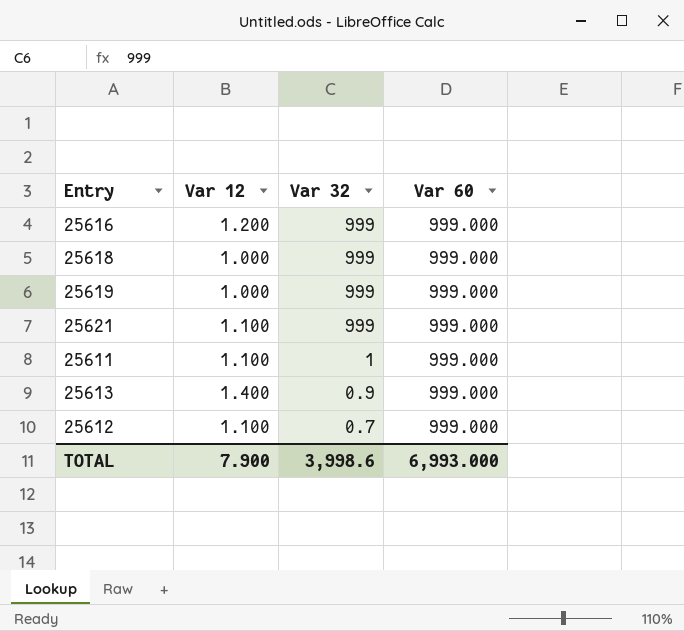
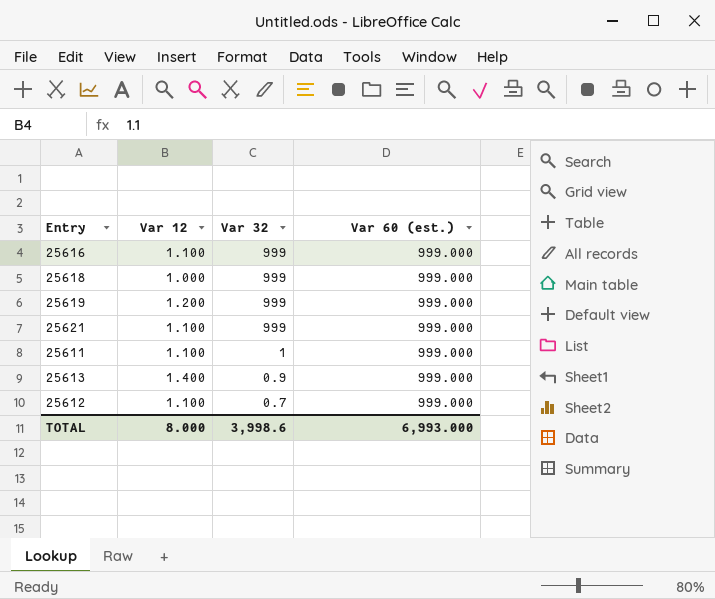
column name: Var 60 -> Var 60 (est.)
25616 | Var 12: 1.200 -> 1.100
25619 | Var 12: 1.000 -> 1.200
TOTAL | Var 12: 7.900 -> 8.000

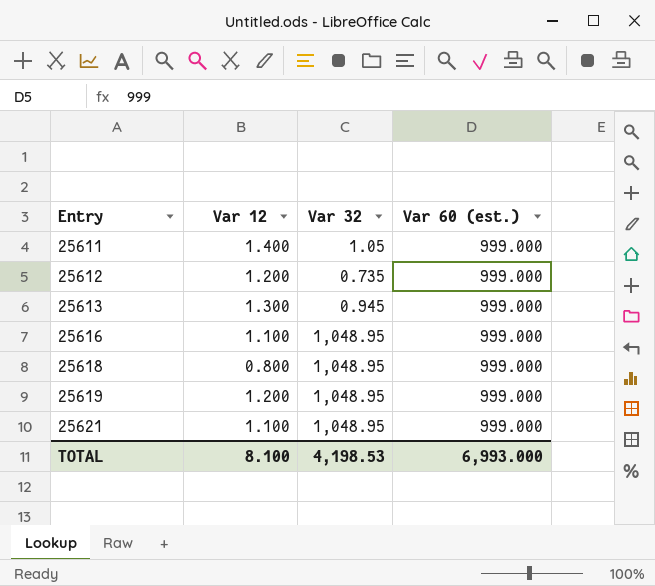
row order: Var 32 descending -> Entry ascending
25611 | Var 12: 1.100 -> 1.400
25611 | Var 32: 1 -> 1.05
25612 | Var 12: 1.100 -> 1.200
25612 | Var 32: 0.7 -> 0.735
25613 | Var 12: 1.400 -> 1.300
25613 | Var 32: 0.9 -> 0.945
25616 | Var 32: 999 -> 1,048.95
25618 | Var 12: 1.000 -> 0.800
25618 | Var 32: 999 -> 1,048.95
25619 | Var 32: 999 -> 1,048.95
25621 | Var 32: 999 -> 1,048.95
TOTAL | Var 12: 8.000 -> 8.100
TOTAL | Var 32: 3,998.6 -> 4,198.53

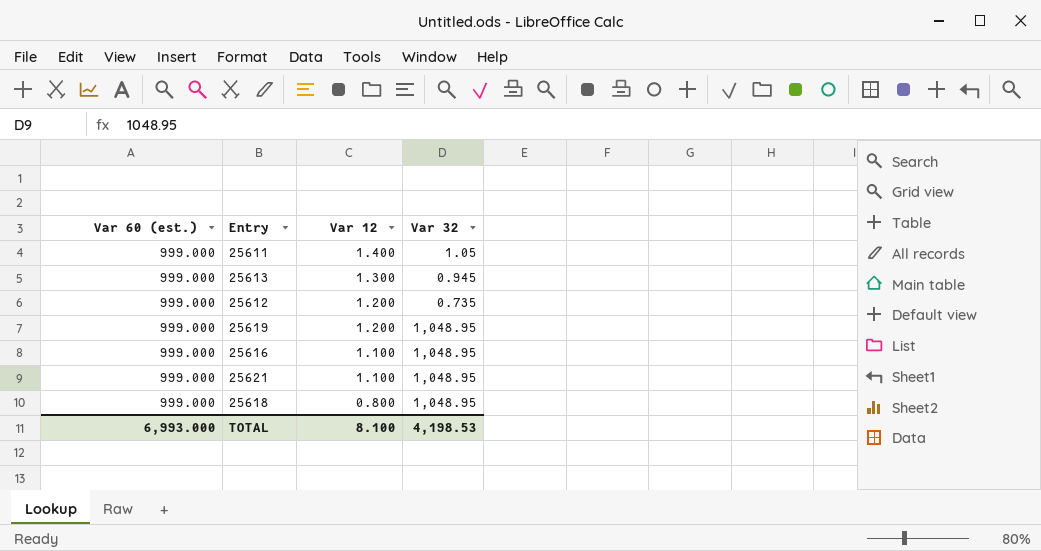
row order: Entry ascending -> Var 12 descending
column Var 60 (est.) | position: 4 -> 1

